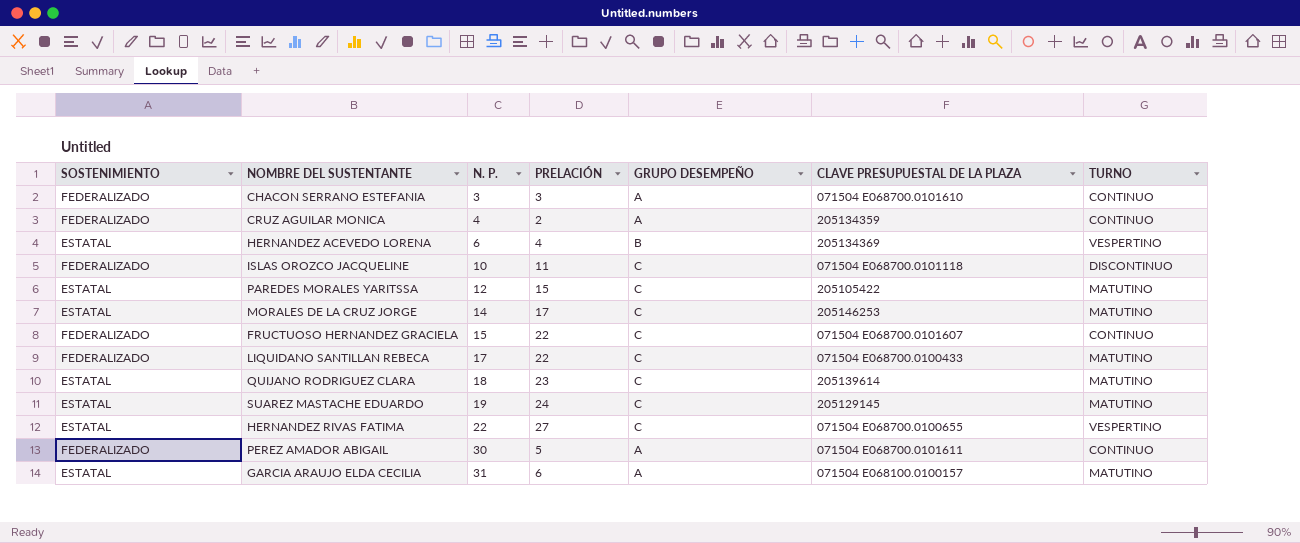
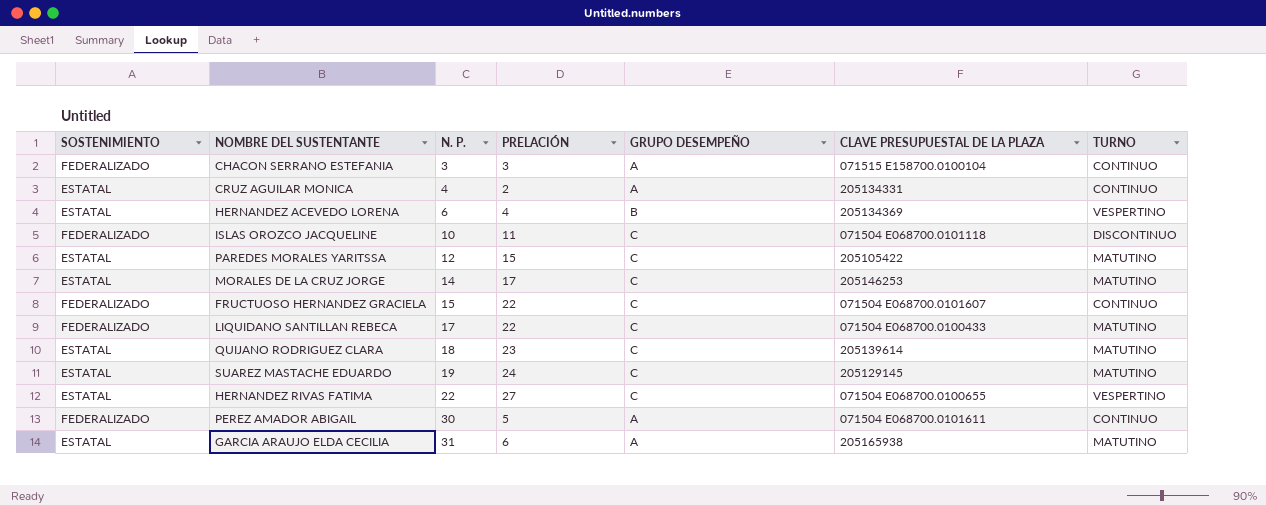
CHACON SERRANO ESTEFANIA | CLAVE PRESUPUESTAL DE LA PLAZA: 071504 E068700.0101610 -> 071515 E158700.0100104
CRUZ AGUILAR MONICA | SOSTENIMIENTO: FEDERALIZADO -> ESTATAL
CRUZ AGUILAR MONICA | CLAVE PRESUPUESTAL DE LA PLAZA: 205134359 -> 205134331
GARCIA ARAUJO ELDA CECILIA | CLAVE PRESUPUESTAL DE LA PLAZA: 071504 E068100.0100157 -> 205165938

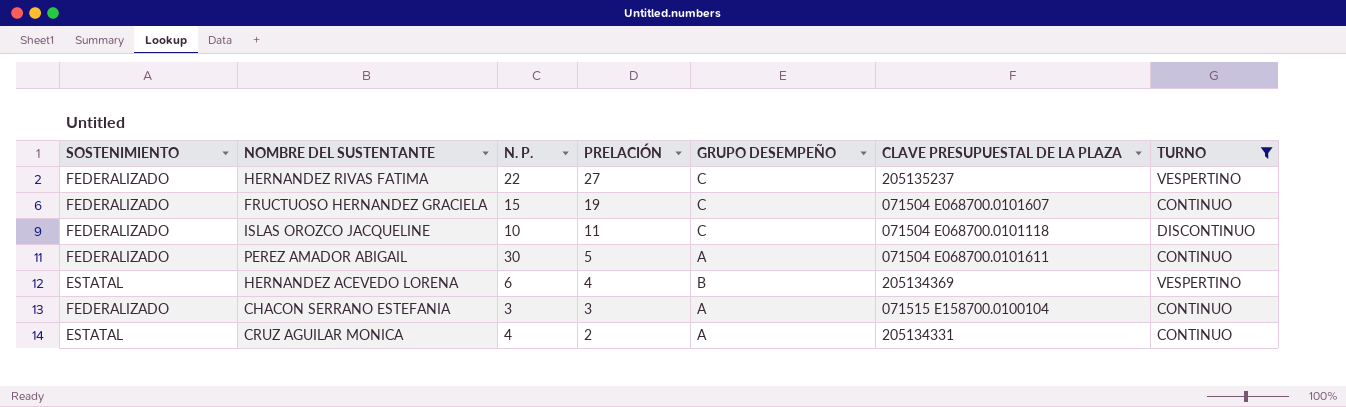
filter: none -> TURNO != MATUTINO
row order: N. P. ascending -> PRELACIÓN descending
HERNANDEZ RIVAS FATIMA | SOSTENIMIENTO: ESTATAL -> FEDERALIZADO
HERNANDEZ RIVAS FATIMA | CLAVE PRESUPUESTAL DE LA PLAZA: 071504 E068700.0100655 -> 205135237
FRUCTUOSO HERNANDEZ GRACIELA | PRELACIÓN: 22 -> 19

